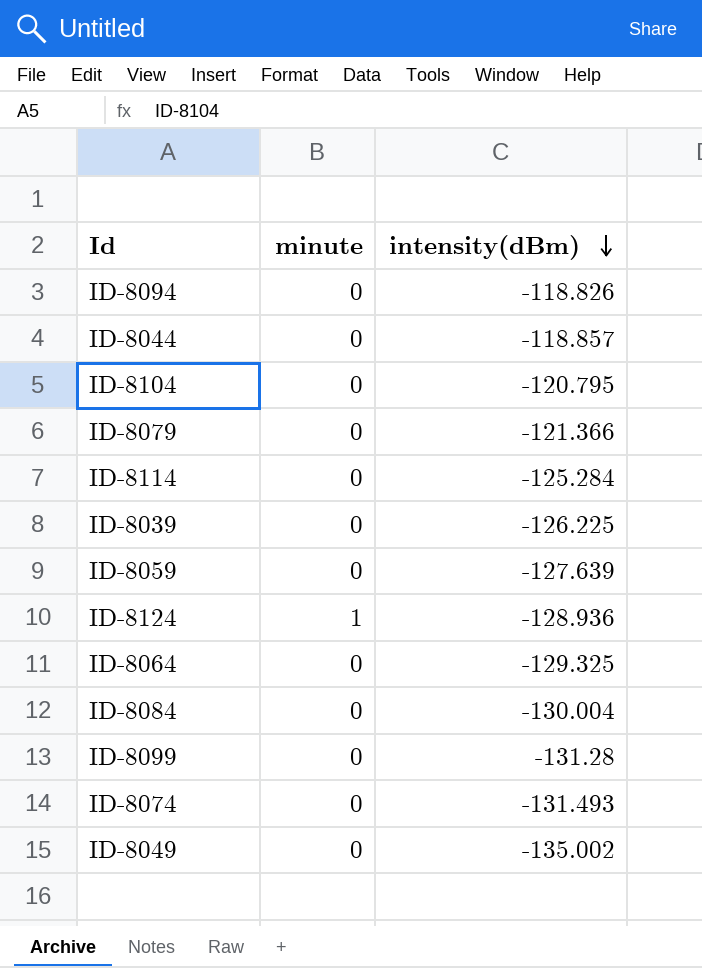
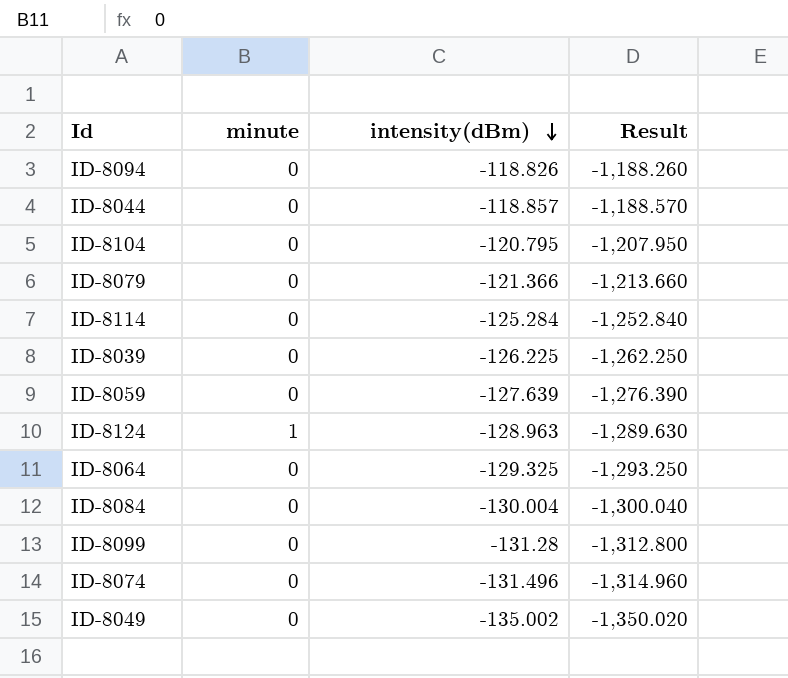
column Result | formula: none -> [intensity(dBm)] * 10
ID-8124 | intensity(dBm): -128.936 -> -128.963
ID-8074 | intensity(dBm): -131.493 -> -131.496

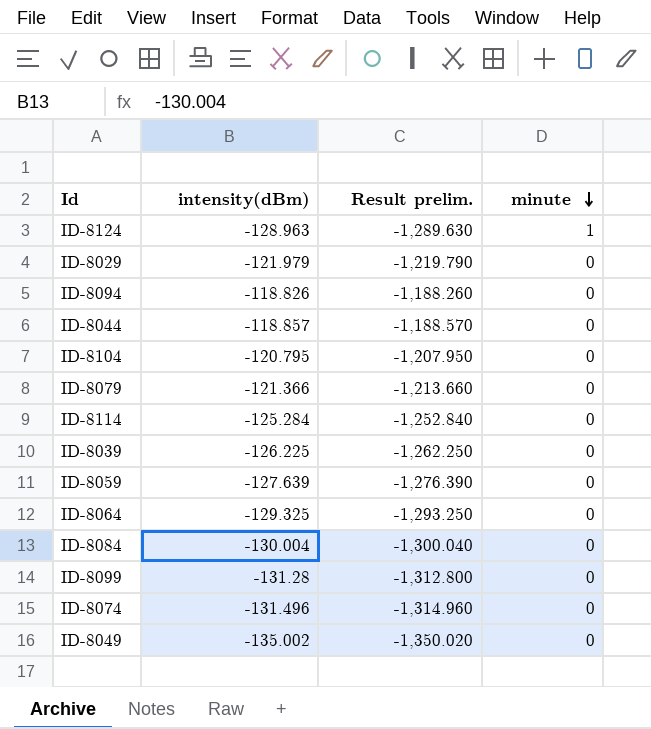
row order: intensity(dBm) descending -> minute descending
column name: Result -> Result prelim.
column minute | position: 2 -> 4
row ID-8029: none -> -121.979 | -1,219.790 | 0

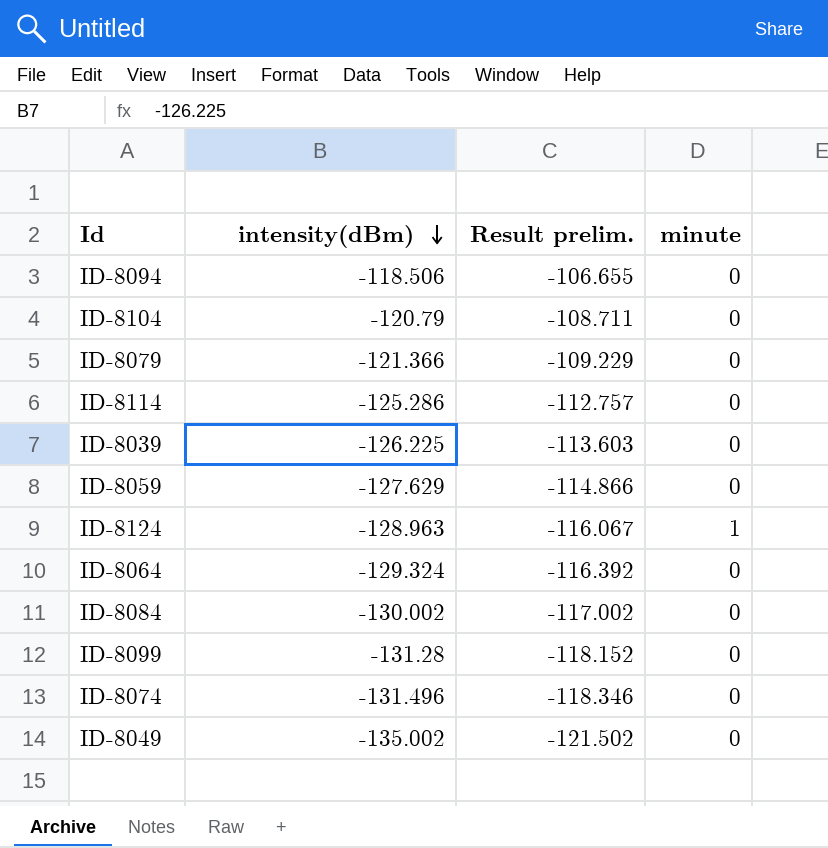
row order: minute descending -> intensity(dBm) descending
column Result prelim. | formula: [intensity(dBm)] * 10 -> [intensity(dBm)] * 0.9
row ID-8029: -121.979 | -1,219.790 | 0 -> none
row ID-8044: -118.857 | -1,188.570 | 0 -> none
ID-8094 | intensity(dBm): -118.826 -> -118.506
ID-8104 | intensity(dBm): -120.795 -> -120.79
ID-8114 | intensity(dBm): -125.284 -> -125.286
ID-8059 | intensity(dBm): -127.639 -> -127.629
ID-8064 | intensity(dBm): -129.325 -> -129.324
ID-8084 | intensity(dBm): -130.004 -> -130.002

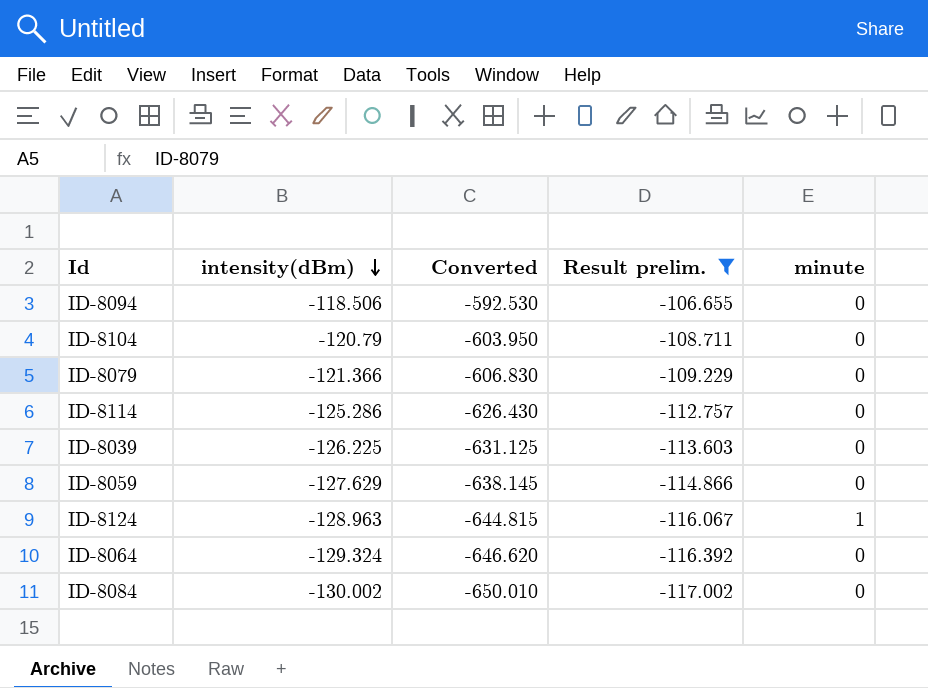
filter: none -> Result prelim. >= -117.002
column Converted | formula: none -> [intensity(dBm)] * 5

